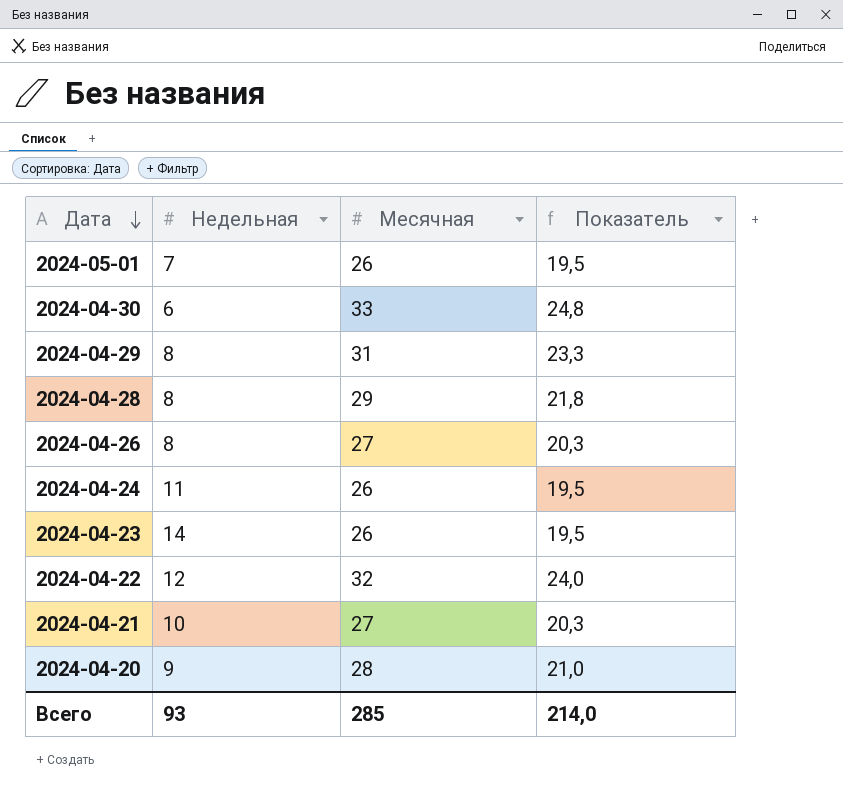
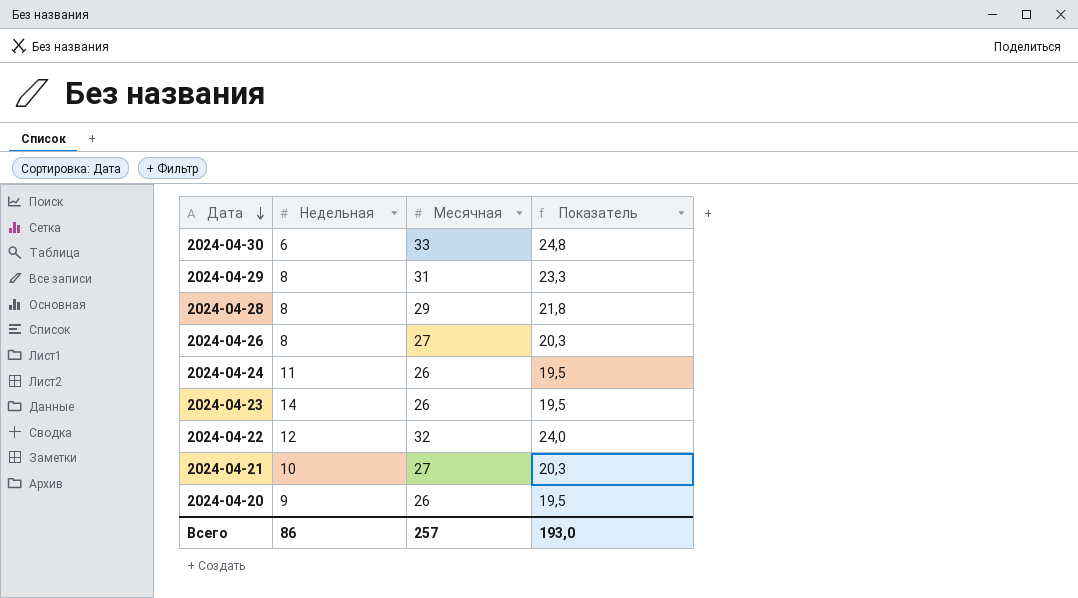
row 2024-05-01: 7 | 26 | 19,5 -> none
2024-04-20 | Месячная: 28 -> 26
2024-04-20 | Показатель: 21,0 -> 19,5
Всего | Недельная: 93 -> 86
Всего | Месячная: 285 -> 257
Всего | Показатель: 214,0 -> 193,0

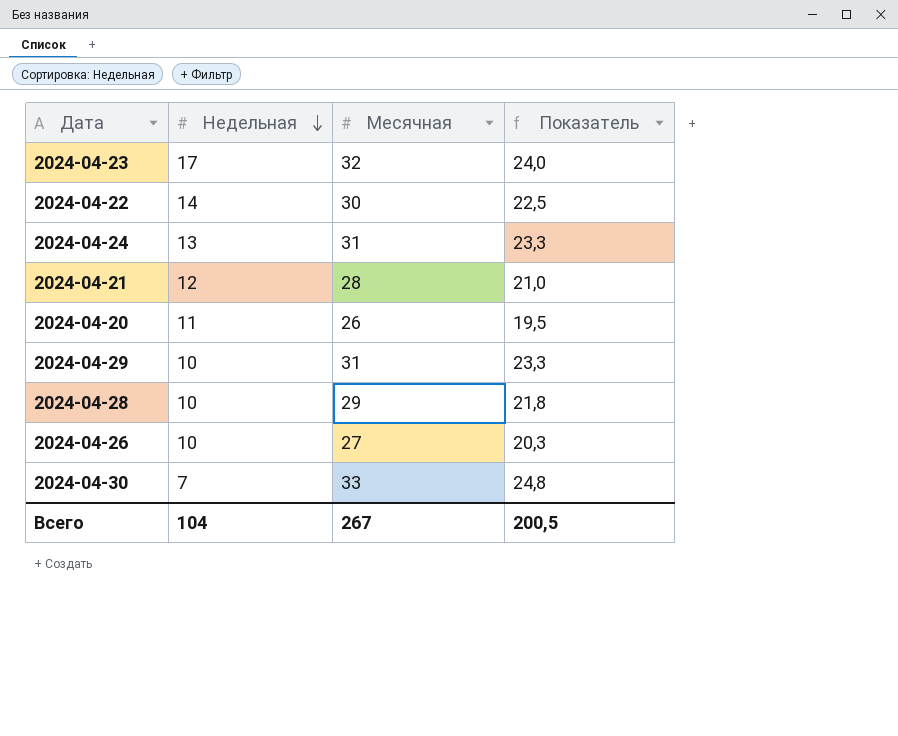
row order: Дата descending -> Недельная descending
2024-04-23 | Недельная: 14 -> 17
2024-04-23 | Месячная: 26 -> 32
2024-04-23 | Показатель: 19,5 -> 24,0
2024-04-22 | Недельная: 12 -> 14
2024-04-22 | Месячная: 32 -> 30
2024-04-22 | Показатель: 24,0 -> 22,5
2024-04-24 | Недельная: 11 -> 13
2024-04-24 | Месячная: 26 -> 31
2024-04-24 | Показатель: 19,5 -> 23,3
2024-04-21 | Недельная: 10 -> 12
2024-04-21 | Месячная: 27 -> 28
2024-04-21 | Показатель: 20,3 -> 21,0
2024-04-20 | Недельная: 9 -> 11
2024-04-29 | Недельная: 8 -> 10
2024-04-28 | Недельная: 8 -> 10
2024-04-26 | Недельная: 8 -> 10
2024-04-30 | Недельная: 6 -> 7
Всего | Недельная: 86 -> 104
Всего | Месячная: 257 -> 267
Всего | Показатель: 193,0 -> 200,5

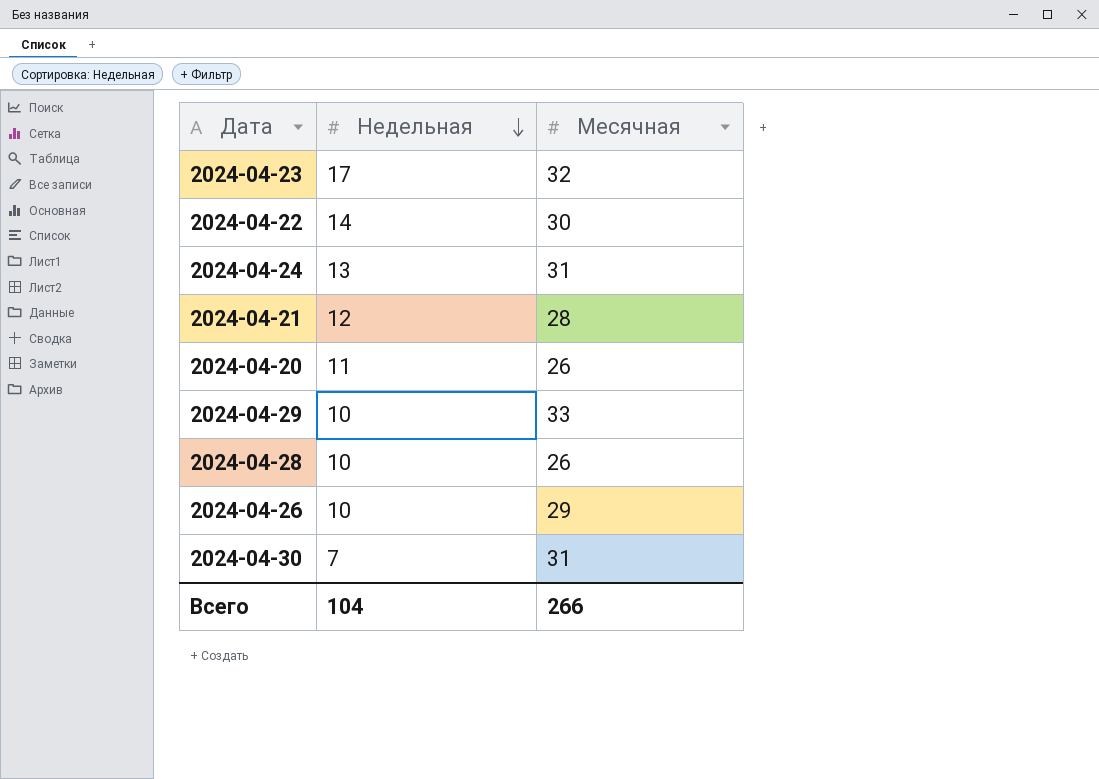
column Показатель | formula: [Месячная] * 0,75 -> none
2024-04-29 | Месячная: 31 -> 33
2024-04-28 | Месячная: 29 -> 26
2024-04-26 | Месячная: 27 -> 29
2024-04-30 | Месячная: 33 -> 31
Всего | Месячная: 267 -> 266

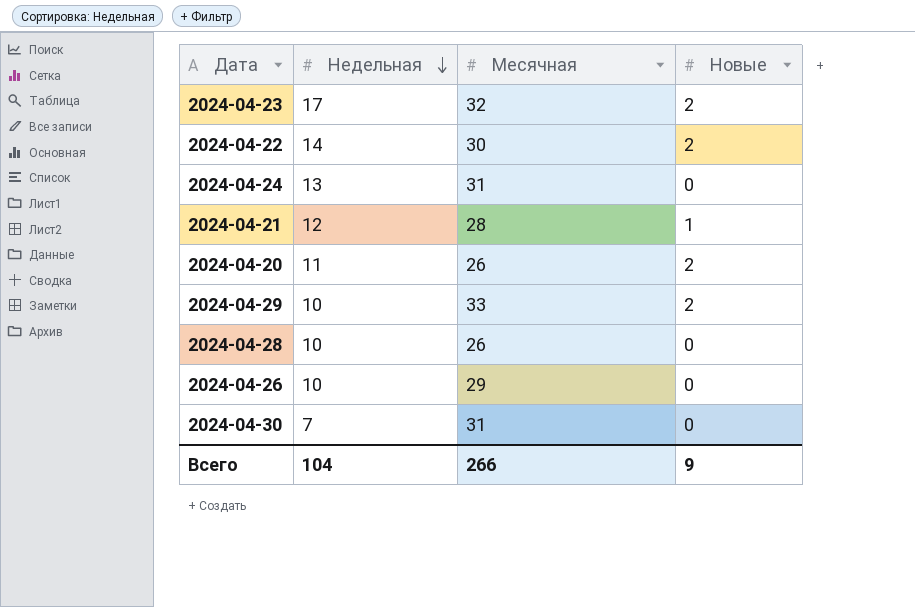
column Новые | position: none -> 4

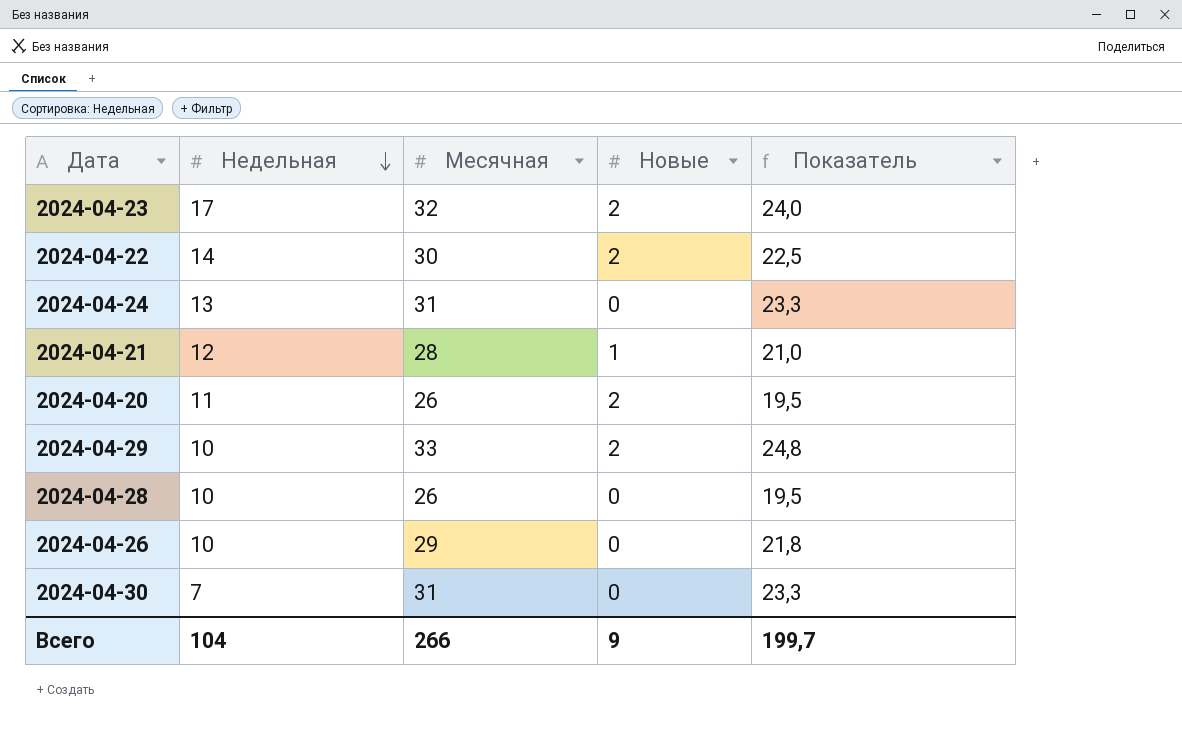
column Показатель | formula: none -> [Месячная] * 0,75

